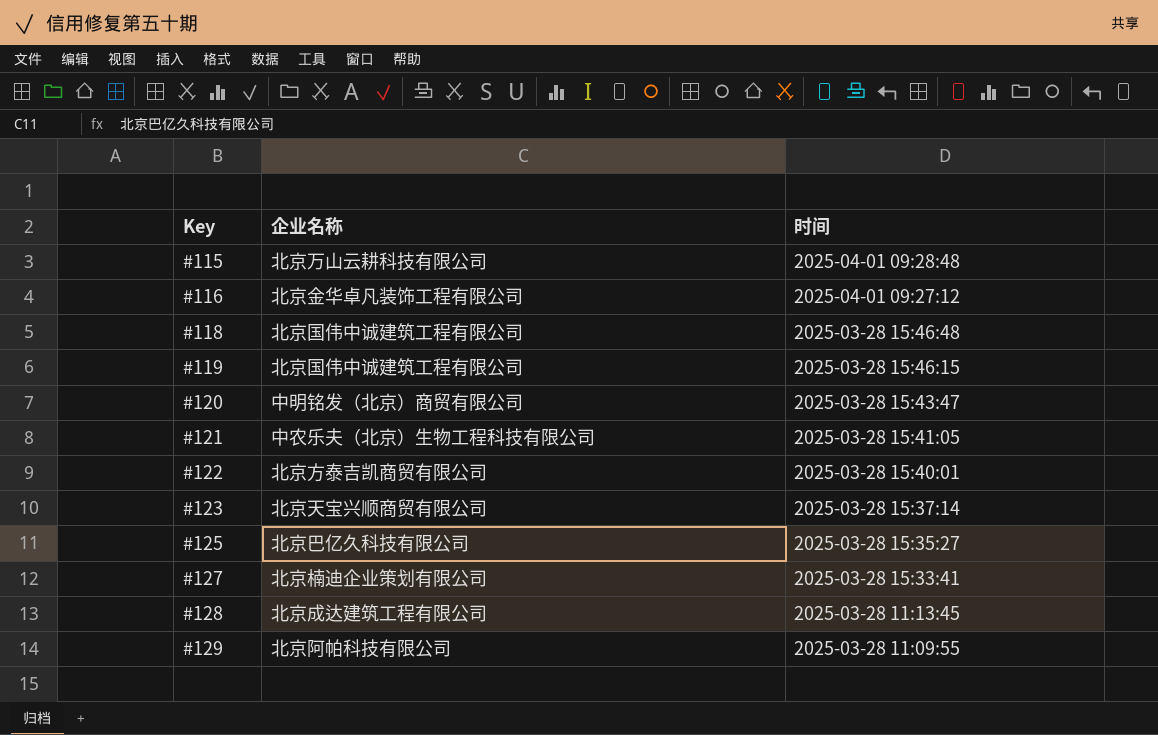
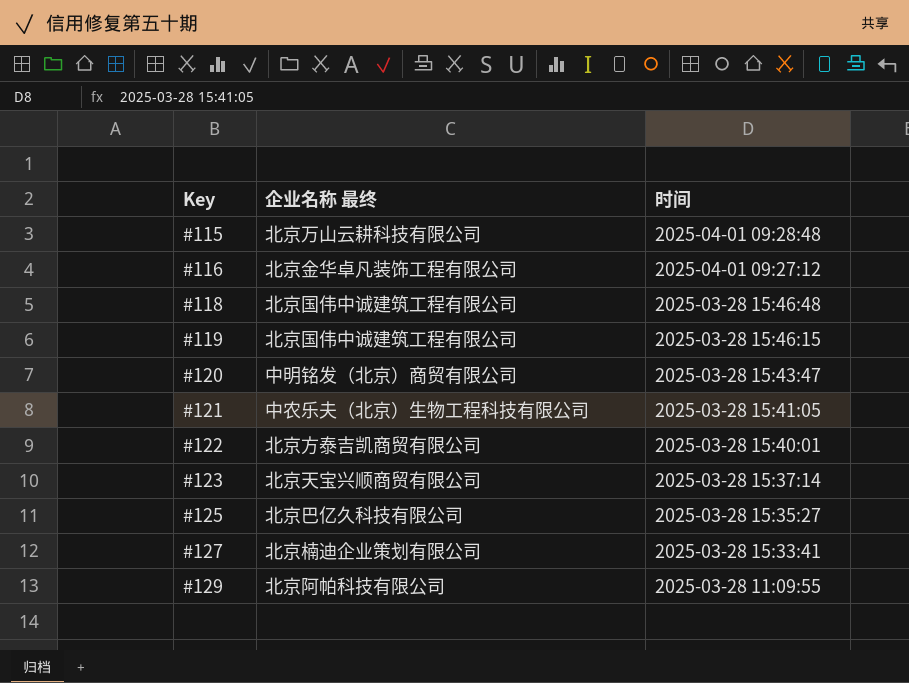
column name: 企业名称 -> 企业名称 最终
row #128: 北京成达建筑工程有限公司 | 2025-03-28 11:13:45 -> none

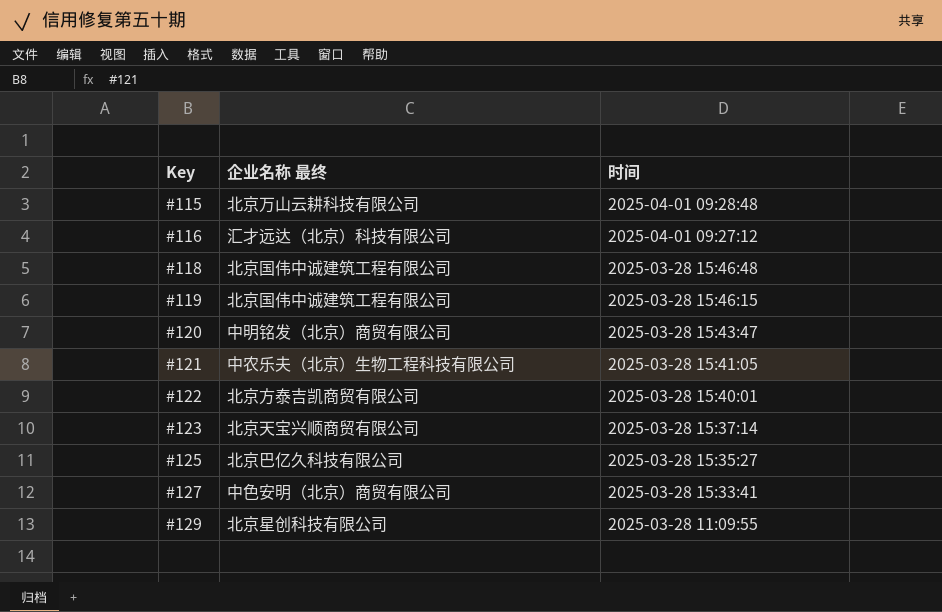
#116 | 企业名称 最终: 北京金华卓凡装饰工程有限公司 -> 汇才远达（北京）科技有限公司
#127 | 企业名称 最终: 北京楠迪企业策划有限公司 -> 中色安明（北京）商贸有限公司
#129 | 企业名称 最终: 北京阿帕科技有限公司 -> 北京星创科技有限公司

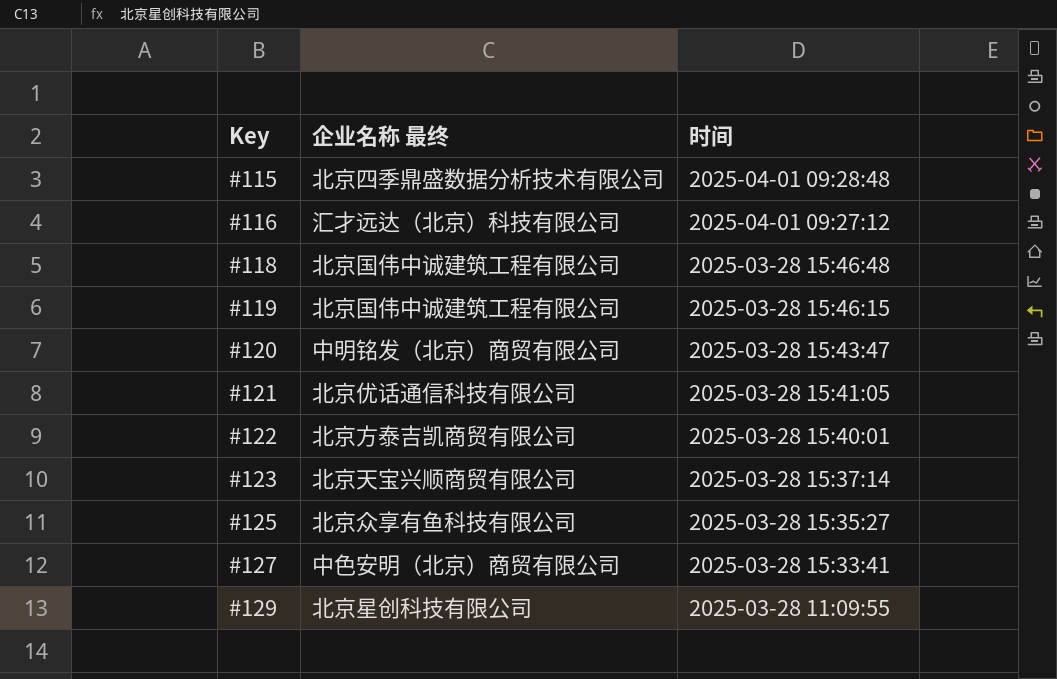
#115 | 企业名称 最终: 北京万山云耕科技有限公司 -> 北京四季鼎盛数据分析技术有限公司
#121 | 企业名称 最终: 中农乐夫（北京）生物工程科技有限公司 -> 北京优话通信科技有限公司
#125 | 企业名称 最终: 北京巴亿久科技有限公司 -> 北京众享有鱼科技有限公司

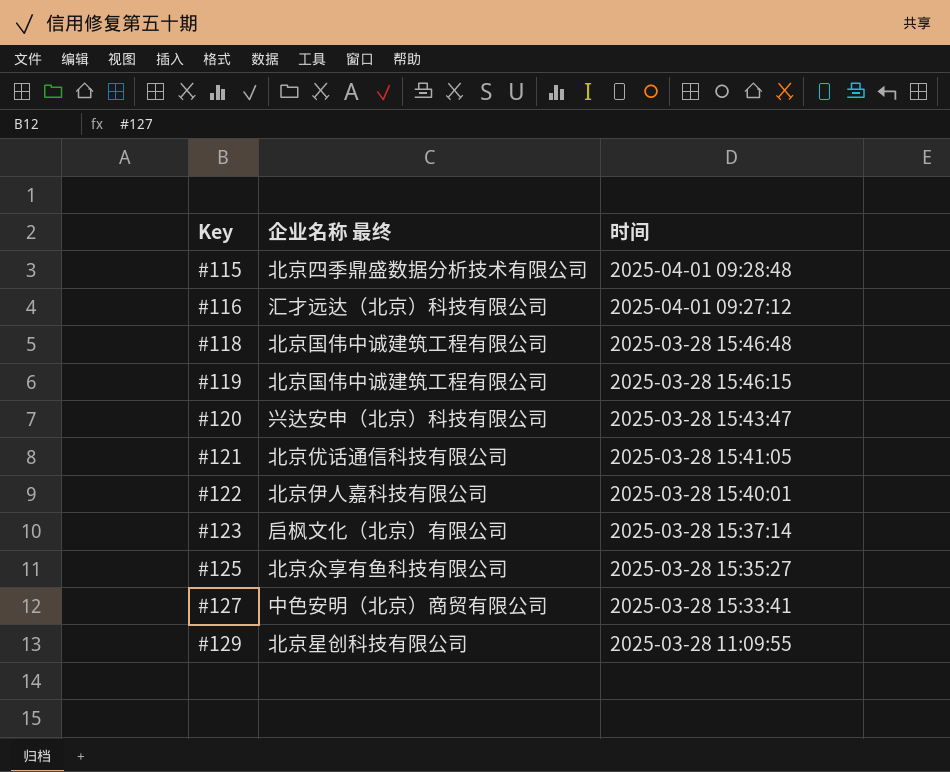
#120 | 企业名称 最终: 中明铭发（北京）商贸有限公司 -> 兴达安申（北京）科技有限公司
#122 | 企业名称 最终: 北京方泰吉凯商贸有限公司 -> 北京伊人嘉科技有限公司
#123 | 企业名称 最终: 北京天宝兴顺商贸有限公司 -> 启枫文化（北京）有限公司

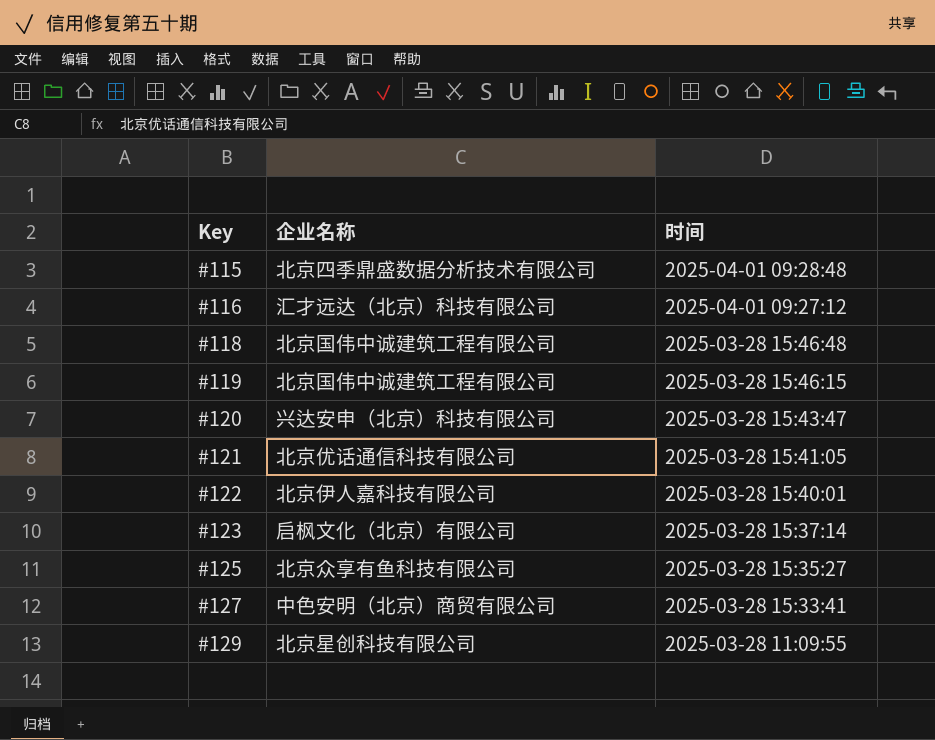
column name: 企业名称 最终 -> 企业名称

